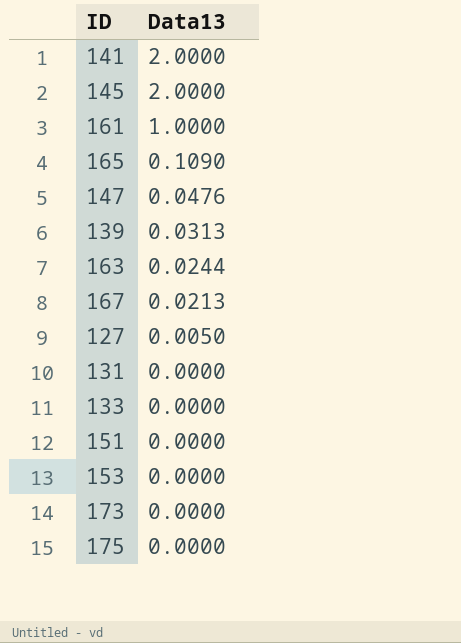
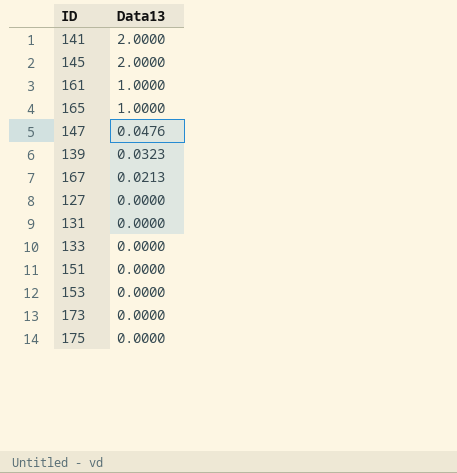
row 163: 0.0244 -> none
165 | Data13: 0.1090 -> 1.0000
139 | Data13: 0.0313 -> 0.0323
127 | Data13: 0.0050 -> 0.0000

